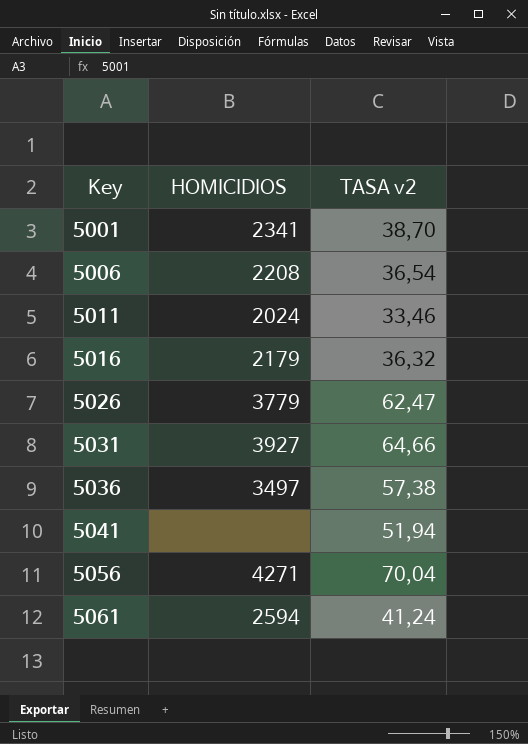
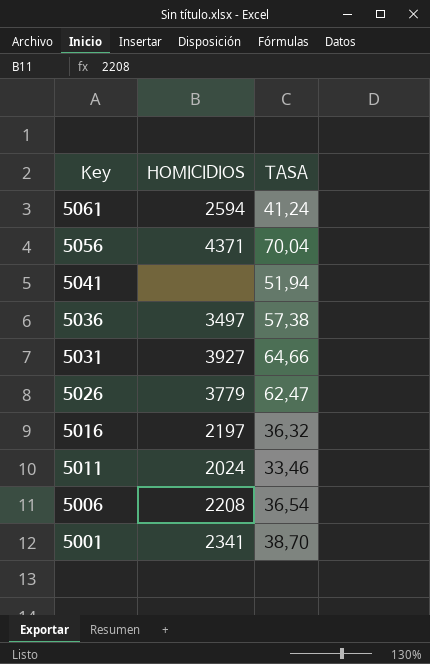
row order: Key ascending -> Key descending
column name: TASA v2 -> TASA
5056 | HOMICIDIOS: 4271 -> 4371
5016 | HOMICIDIOS: 2179 -> 2197

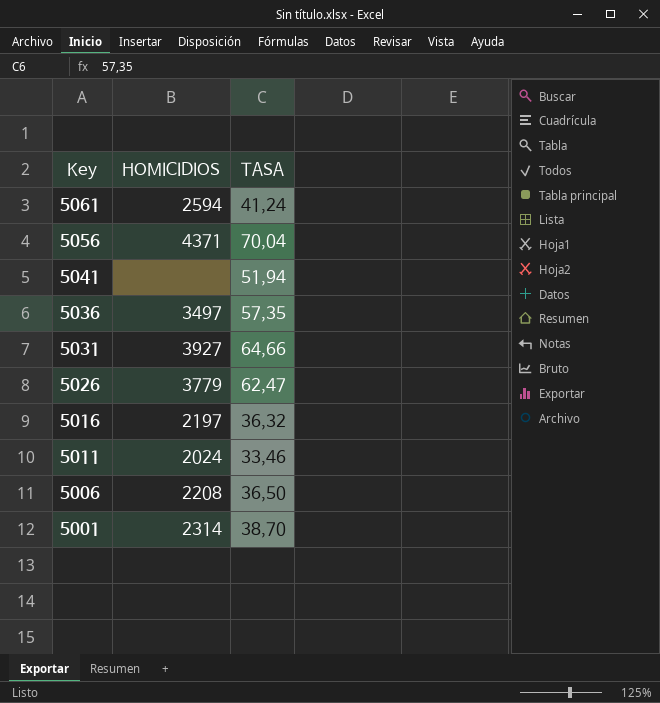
5036 | TASA: 57,38 -> 57,35
5006 | TASA: 36,54 -> 36,50
5001 | HOMICIDIOS: 2341 -> 2314

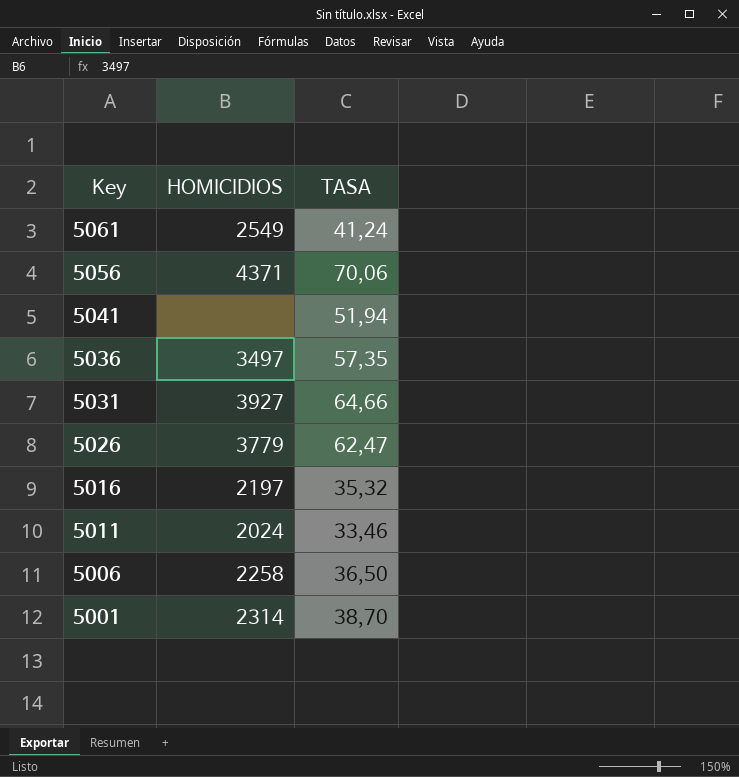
5061 | HOMICIDIOS: 2594 -> 2549
5056 | TASA: 70,04 -> 70,06
5016 | TASA: 36,32 -> 35,32
5006 | HOMICIDIOS: 2208 -> 2258

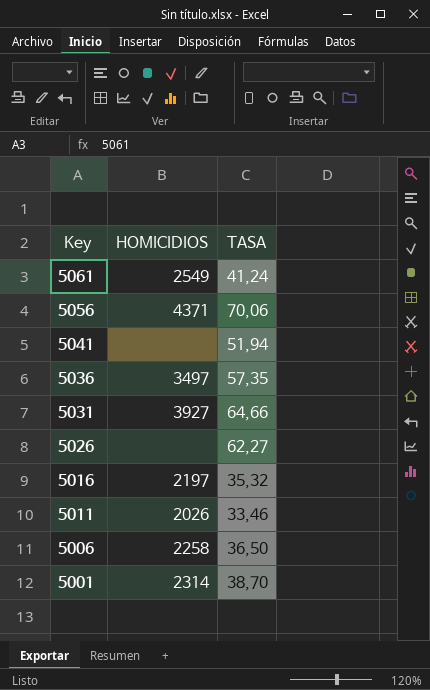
5026 | HOMICIDIOS: 3779 -> none
5026 | TASA: 62,47 -> 62,27
5011 | HOMICIDIOS: 2024 -> 2026

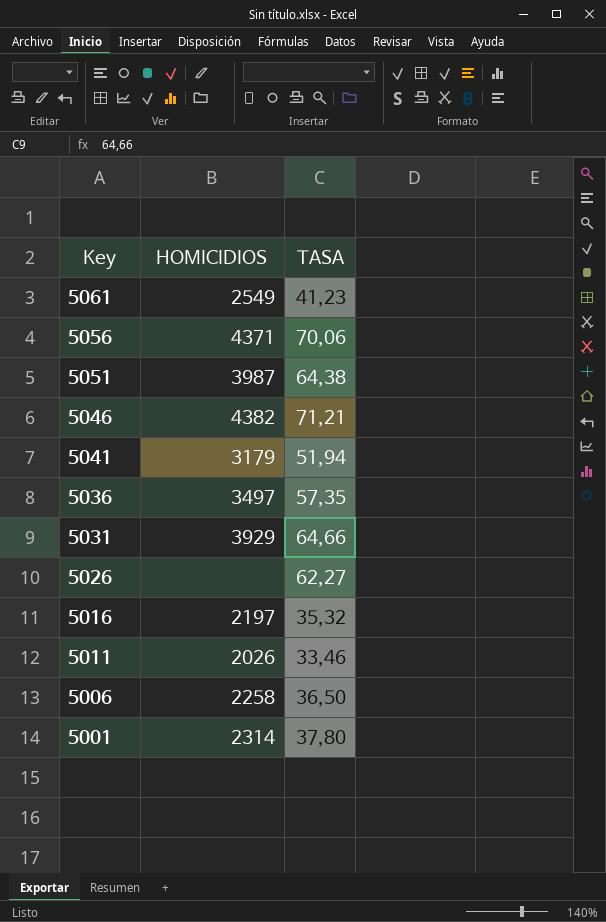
5061 | TASA: 41,24 -> 41,23
row 5051: none -> 3987 | 64,38
row 5046: none -> 4382 | 71,21
5041 | HOMICIDIOS: none -> 3179
5031 | HOMICIDIOS: 3927 -> 3929
5001 | TASA: 38,70 -> 37,80

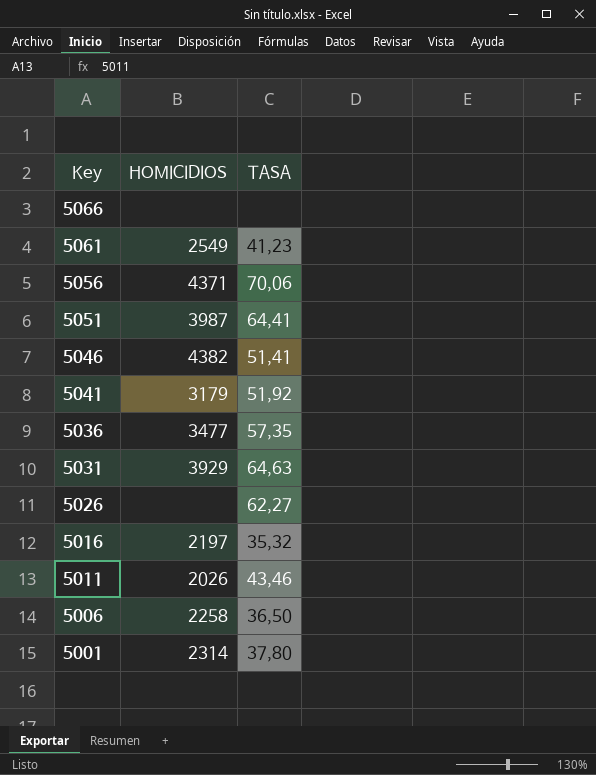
row 5066: none -> none | none
5051 | TASA: 64,38 -> 64,41
5046 | TASA: 71,21 -> 51,41
5041 | TASA: 51,94 -> 51,92
5036 | HOMICIDIOS: 3497 -> 3477
5031 | TASA: 64,66 -> 64,63
5011 | TASA: 33,46 -> 43,46

